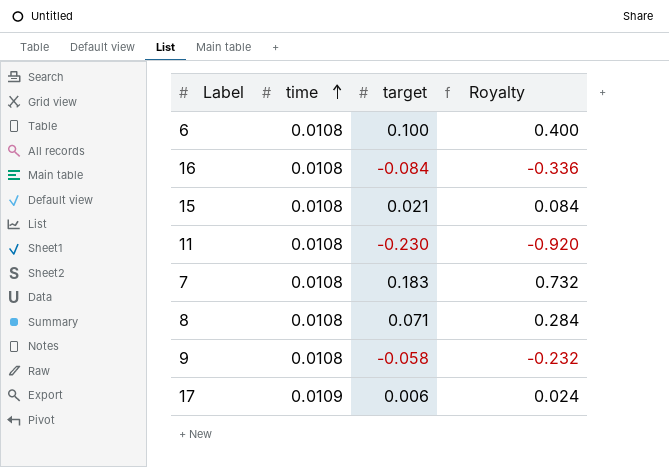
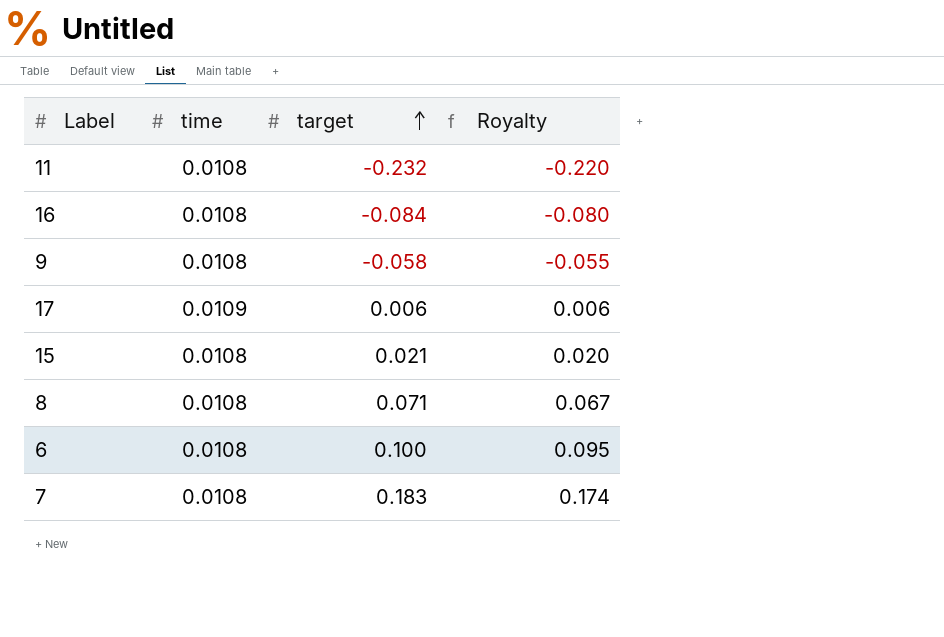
row order: time ascending -> target ascending
column Royalty | formula: [target] * 4 -> [target] * 0.95
11 | target: -0.230 -> -0.232

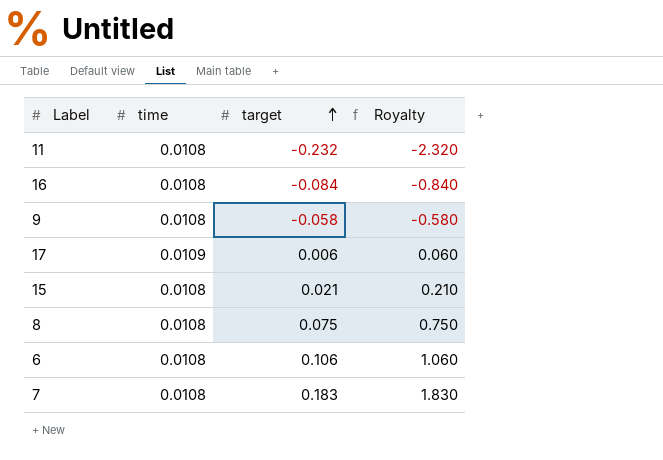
column Royalty | formula: [target] * 0.95 -> [target] * 10
8 | target: 0.071 -> 0.075
6 | target: 0.100 -> 0.106

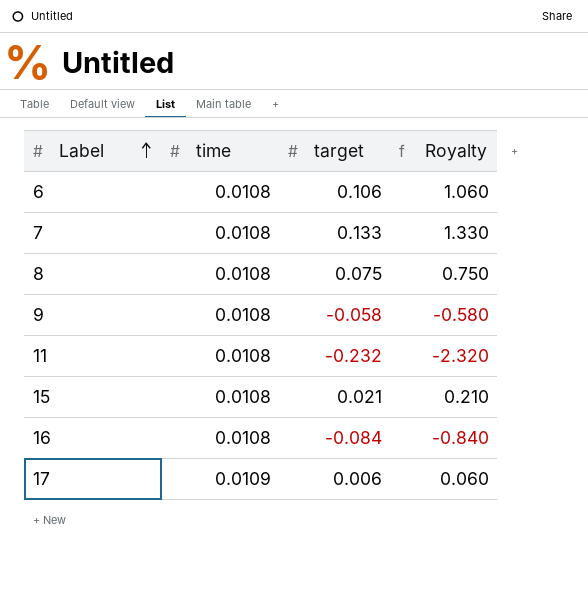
row order: target ascending -> Label ascending
7 | target: 0.183 -> 0.133
7 | Royalty: 1.830 -> 1.330

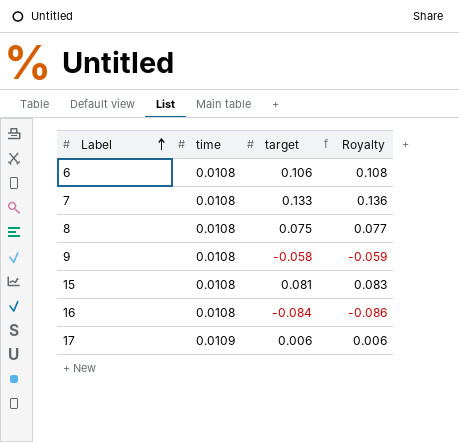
column Royalty | formula: [target] * 10 -> [target] * 1.02
row 11: 0.0108 | -0.232 | -2.320 -> none
15 | target: 0.021 -> 0.081

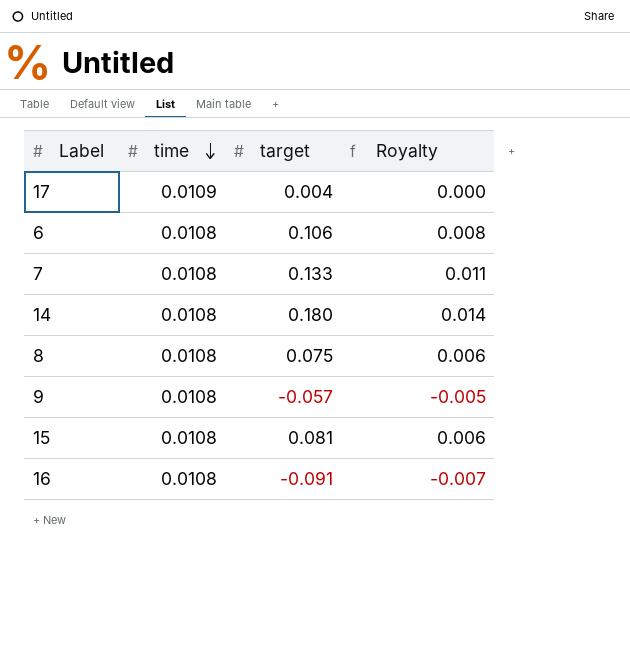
row order: Label ascending -> time descending
column Royalty | formula: [target] * 1.02 -> [target] * 0.08
17 | target: 0.006 -> 0.004
row 14: none -> 0.0108 | 0.180 | 0.014
9 | target: -0.058 -> -0.057
16 | target: -0.084 -> -0.091

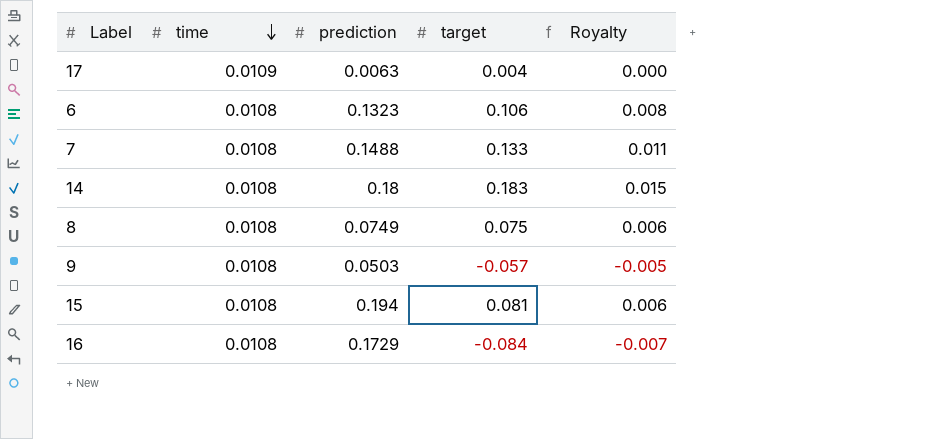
column prediction | position: none -> 3
14 | target: 0.180 -> 0.183
14 | Royalty: 0.014 -> 0.015
16 | target: -0.091 -> -0.084

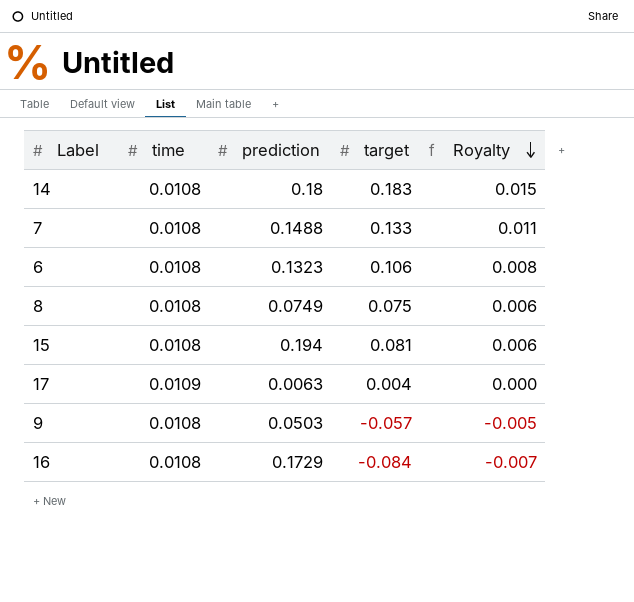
row order: time descending -> Royalty descending

